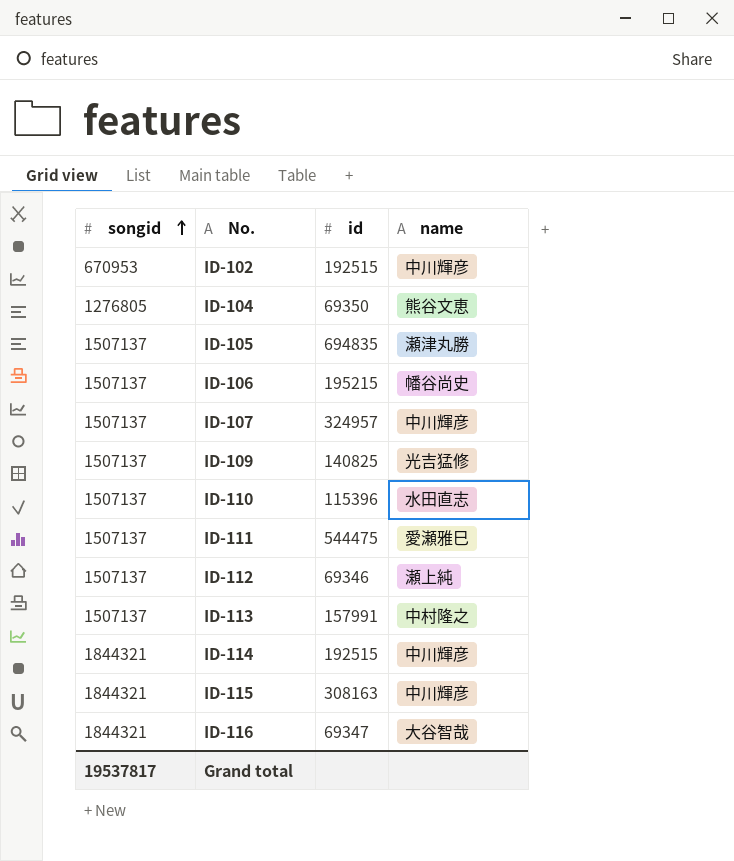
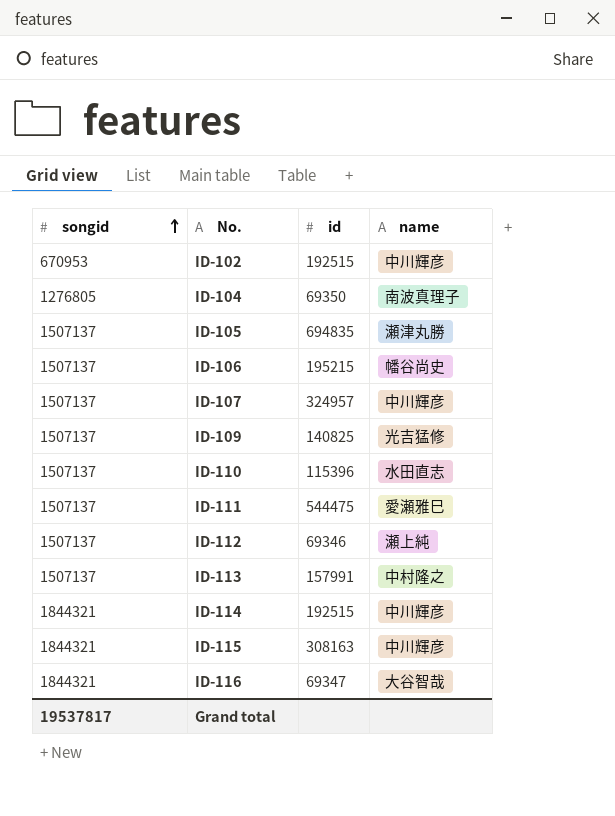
ID-104 | name: 熊谷文恵 -> 南波真理子

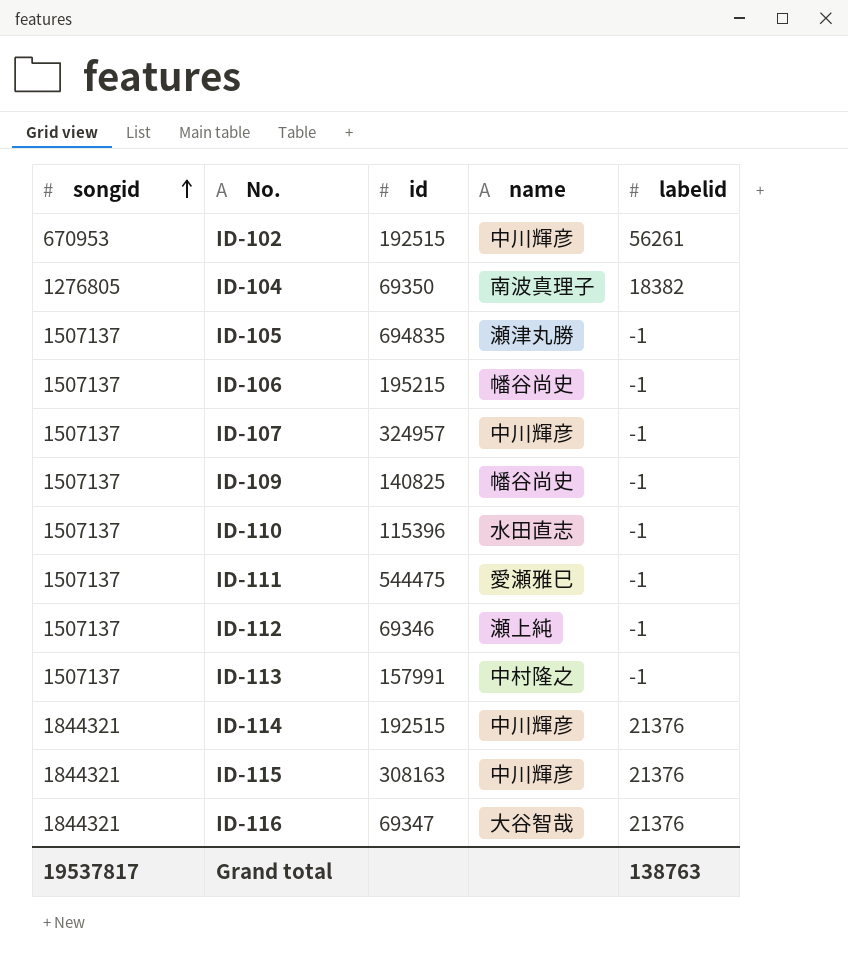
column labelid | position: none -> 5
ID-109 | name: 光吉猛修 -> 幡谷尚史

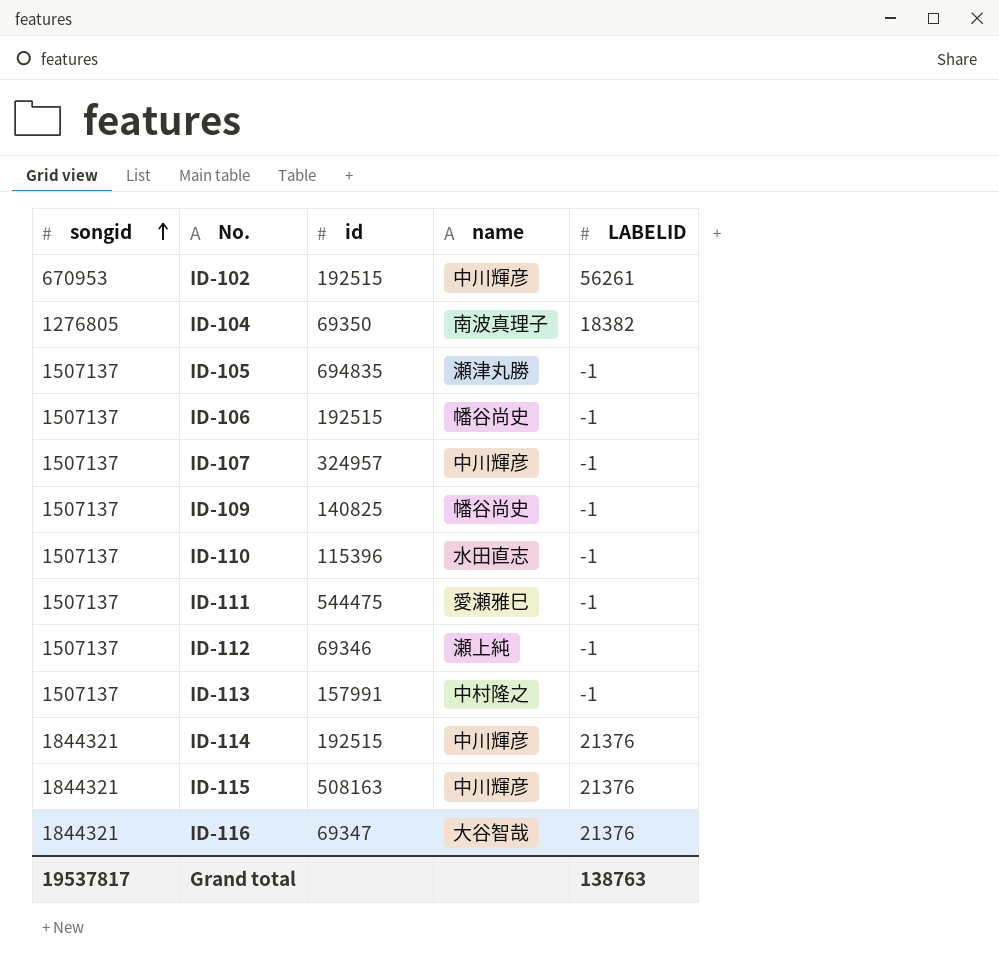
column name: labelid -> LABELID
ID-106 | id: 195215 -> 192515
ID-115 | id: 308163 -> 508163

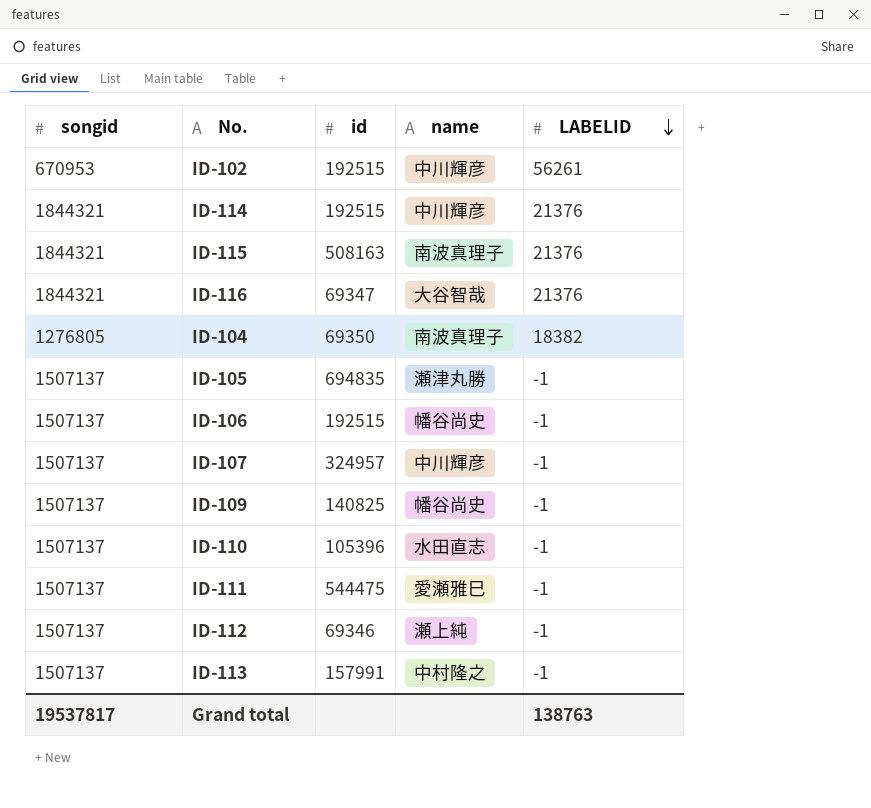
row order: songid ascending -> LABELID descending
ID-115 | name: 中川輝彦 -> 南波真理子
ID-110 | id: 115396 -> 105396

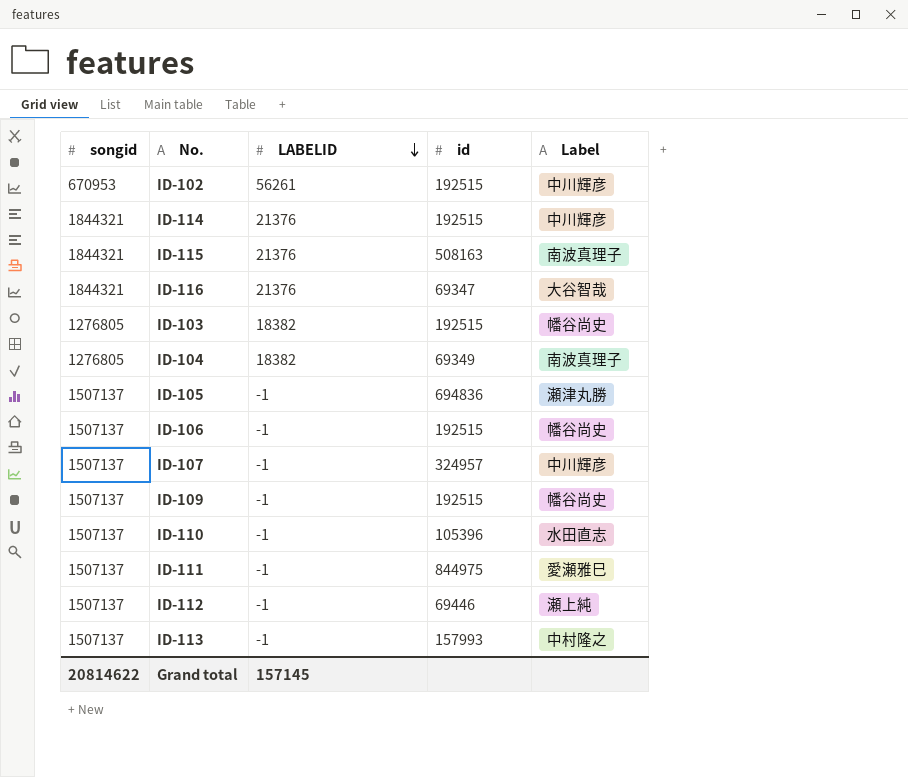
column LABELID | position: 5 -> 3
column name: name -> Label
row ID-103: none -> 1276805 | 18382 | 192515 | 幡谷尚史
ID-104 | id: 69350 -> 69349
ID-105 | id: 694835 -> 694836
ID-109 | id: 140825 -> 192515
ID-111 | id: 544475 -> 844975
ID-112 | id: 69346 -> 69446
ID-113 | id: 157991 -> 157993
Grand total | songid: 19537817 -> 20814622
Grand total | LABELID: 138763 -> 157145

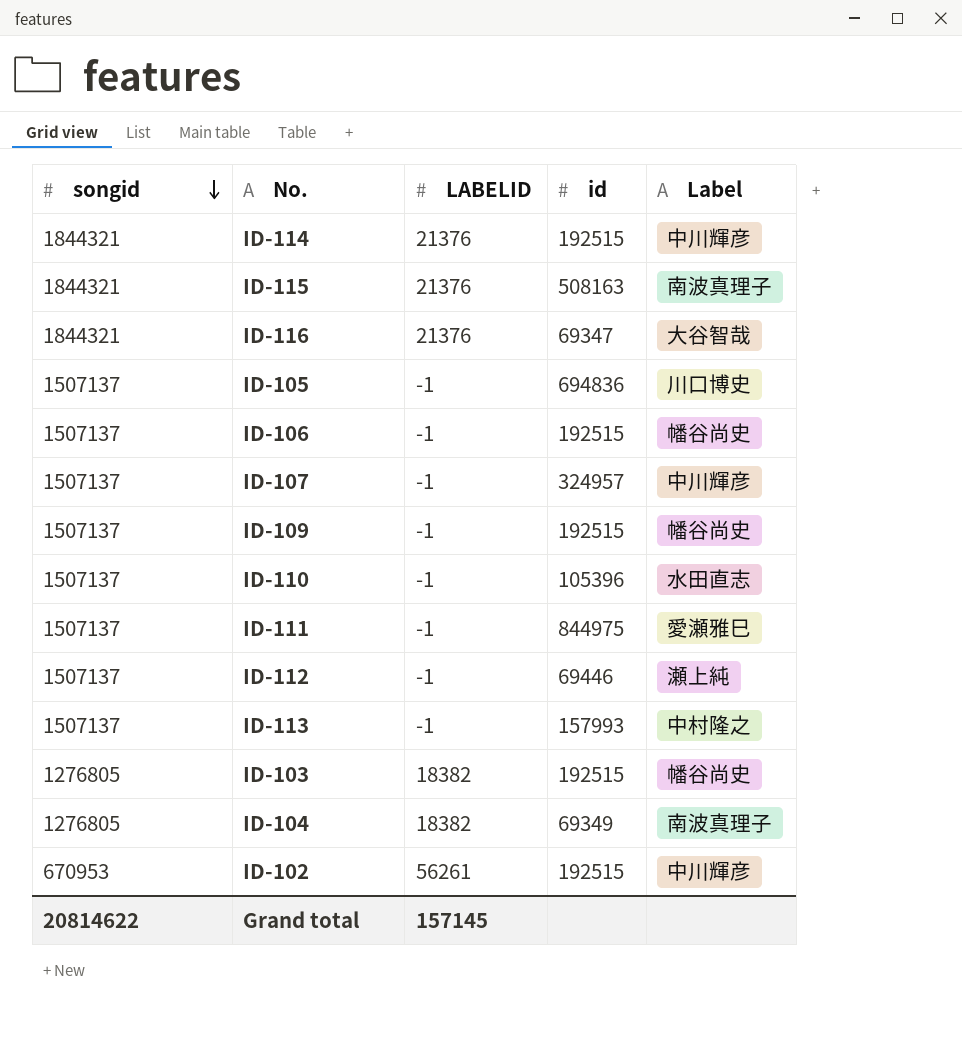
row order: LABELID descending -> songid descending
ID-105 | Label: 瀬津丸勝 -> 川口博史

